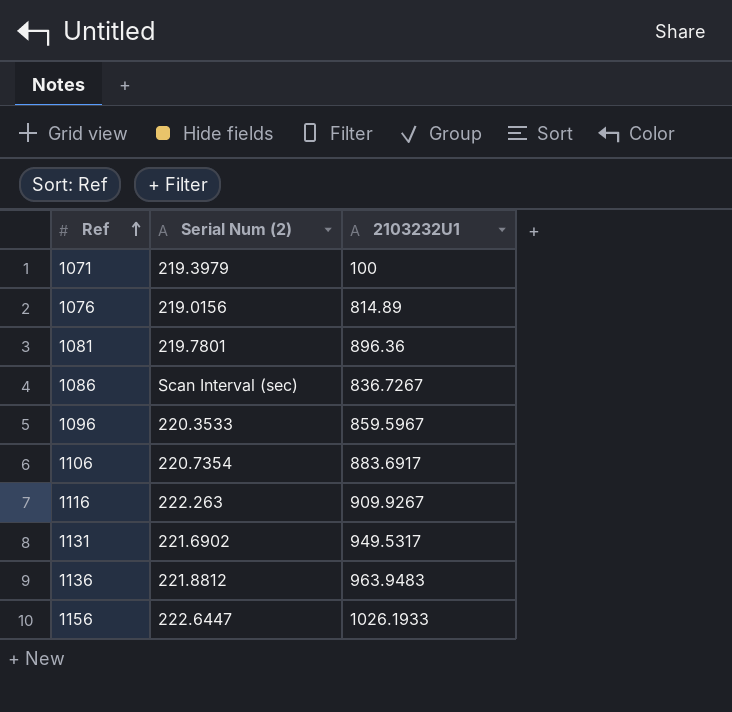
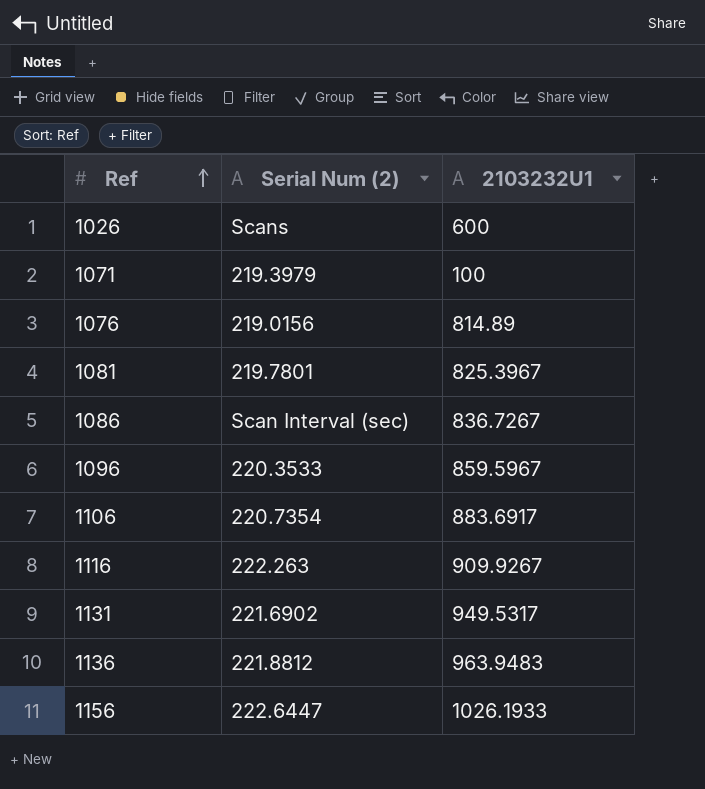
row 1026: none -> Scans | 600
1081 | 2103232U1: 896.36 -> 825.3967

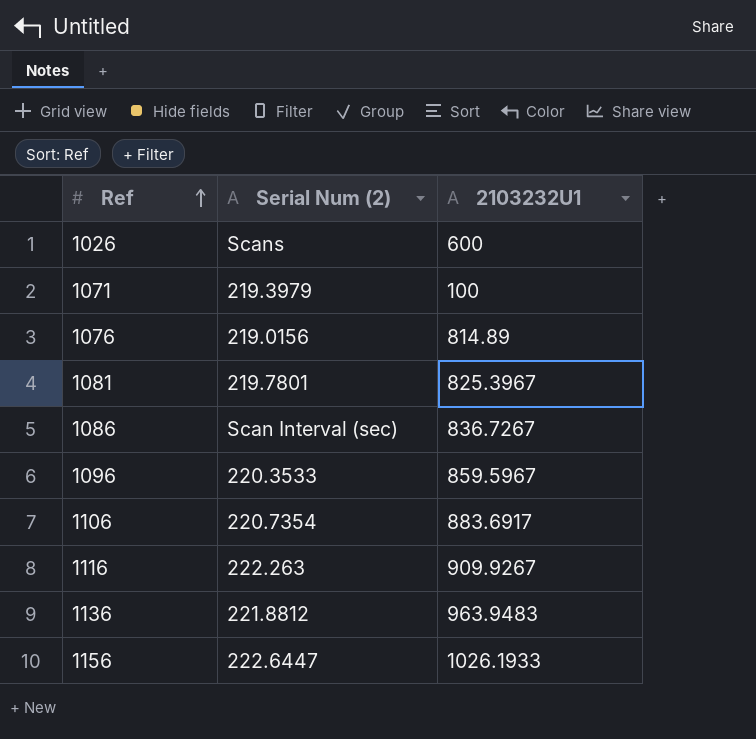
row 1131: 221.6902 | 949.5317 -> none

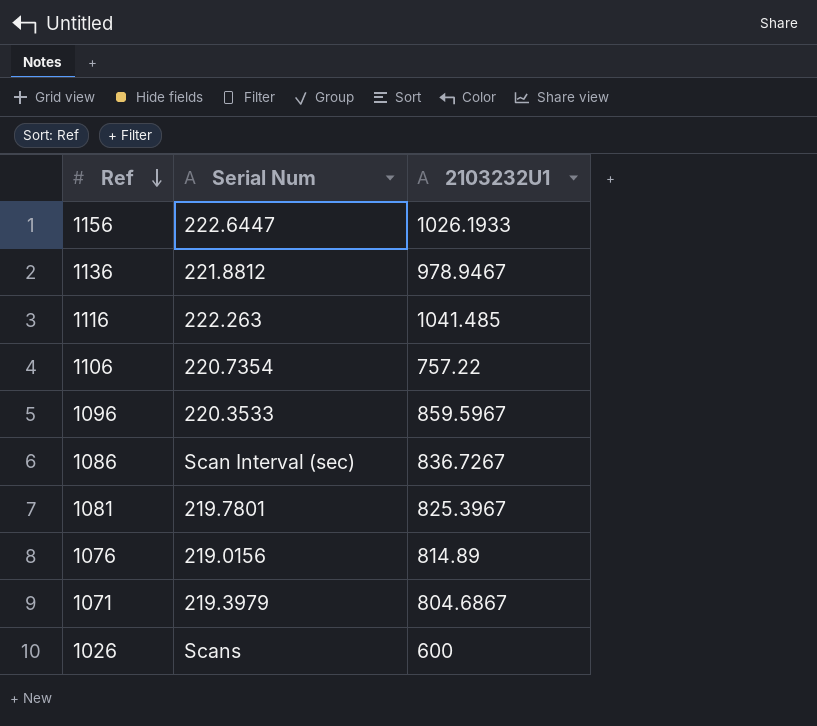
row order: Ref ascending -> Ref descending
column name: Serial Num (2) -> Serial Num
1136 | 2103232U1: 963.9483 -> 978.9467
1116 | 2103232U1: 909.9267 -> 1041.485
1106 | 2103232U1: 883.6917 -> 757.22
1071 | 2103232U1: 100 -> 804.6867

